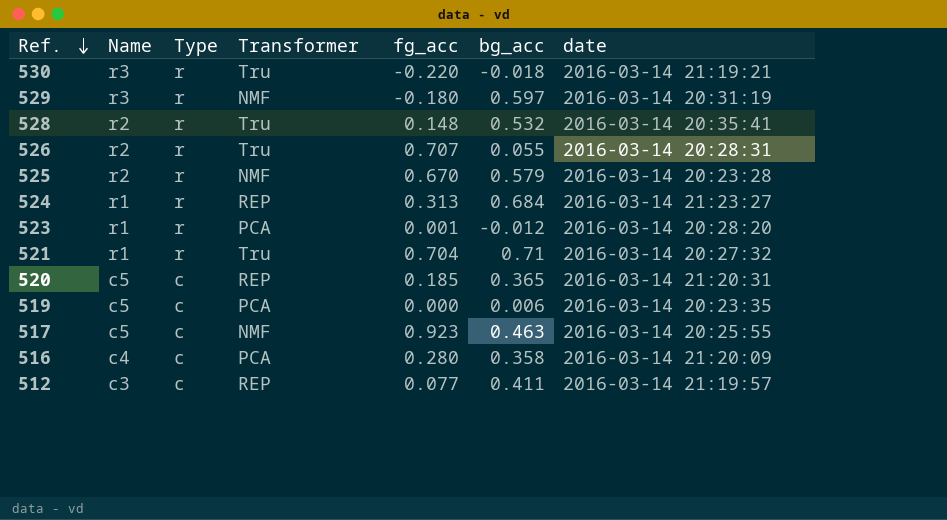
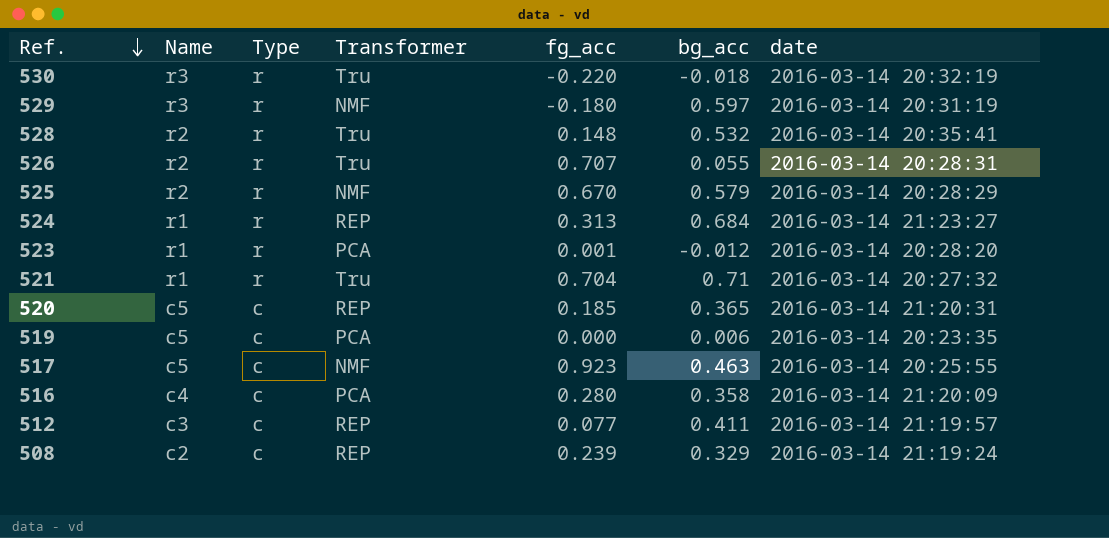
530 | date: 2016-03-14 21:19:21 -> 2016-03-14 20:32:19
525 | date: 2016-03-14 20:23:28 -> 2016-03-14 20:28:29
row 508: none -> c2 | c | REP | 0.239 | 0.329 | 2016-03-14 21:19:24

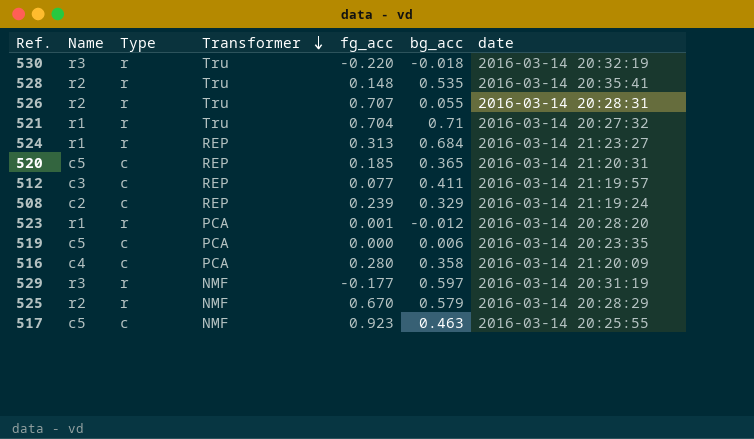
row order: Ref. descending -> Transformer descending
528 | bg_acc: 0.532 -> 0.535
529 | fg_acc: -0.180 -> -0.177

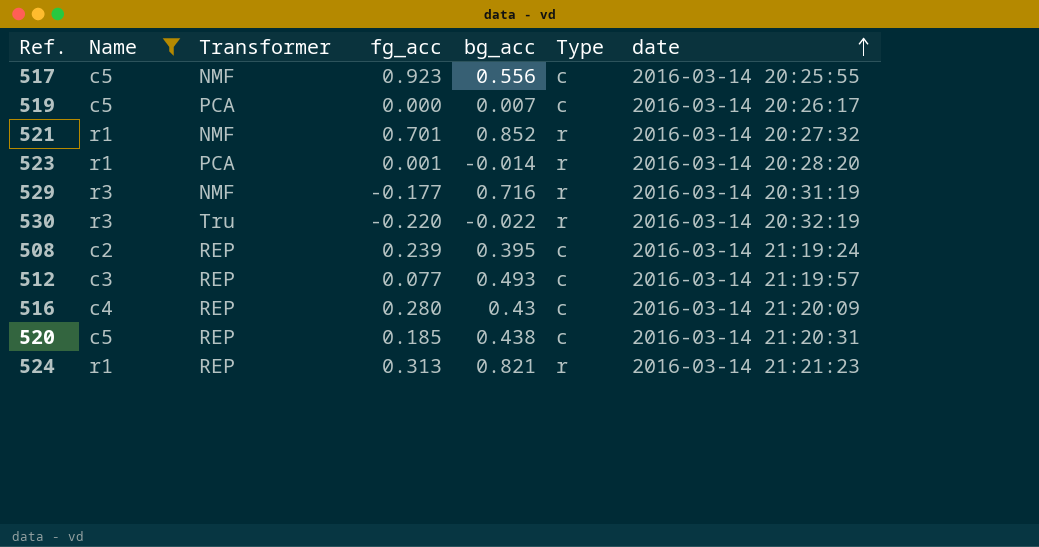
filter: none -> Name != r2
row order: Transformer descending -> date ascending
column Type | position: 3 -> 6
517 | bg_acc: 0.463 -> 0.556
519 | bg_acc: 0.006 -> 0.007
519 | date: 2016-03-14 20:23:35 -> 2016-03-14 20:26:17
521 | Transformer: Tru -> NMF
521 | fg_acc: 0.704 -> 0.701
521 | bg_acc: 0.71 -> 0.852
523 | bg_acc: -0.012 -> -0.014
529 | bg_acc: 0.597 -> 0.716
530 | bg_acc: -0.018 -> -0.022
508 | bg_acc: 0.329 -> 0.395
512 | bg_acc: 0.411 -> 0.493
516 | Transformer: PCA -> REP
516 | bg_acc: 0.358 -> 0.43
520 | bg_acc: 0.365 -> 0.438
524 | bg_acc: 0.684 -> 0.821
524 | date: 2016-03-14 21:23:27 -> 2016-03-14 21:21:23

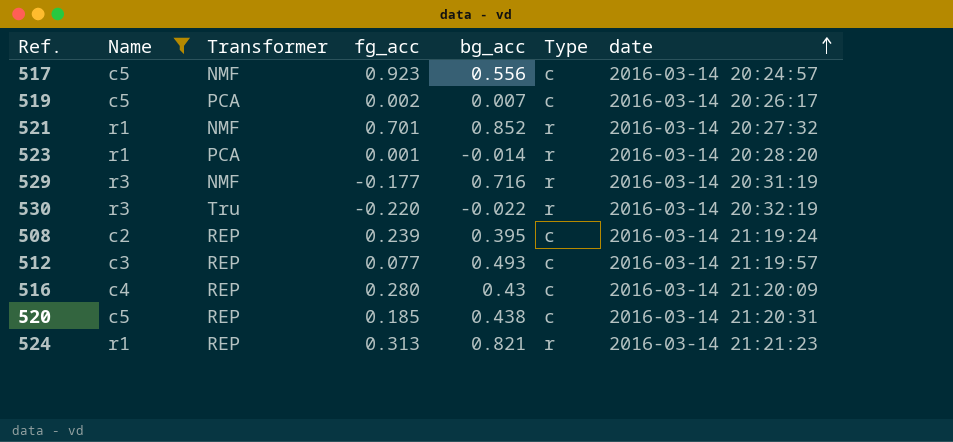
517 | date: 2016-03-14 20:25:55 -> 2016-03-14 20:24:57
519 | fg_acc: 0.000 -> 0.002

